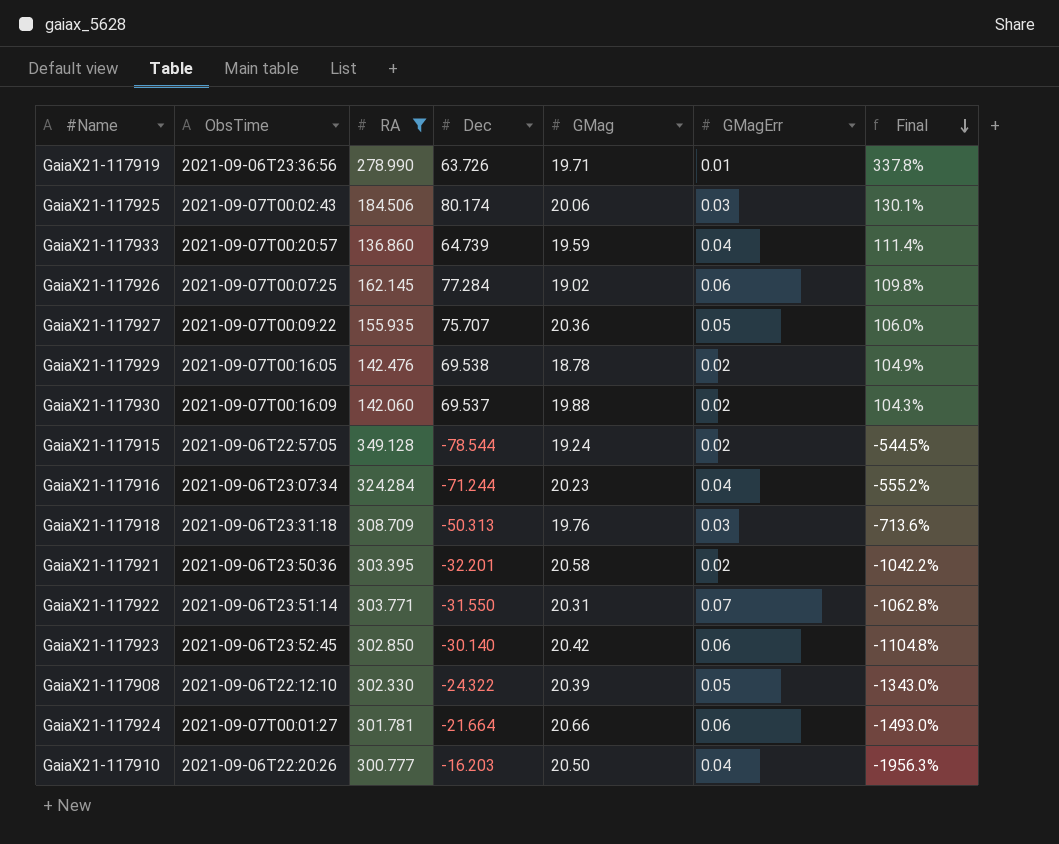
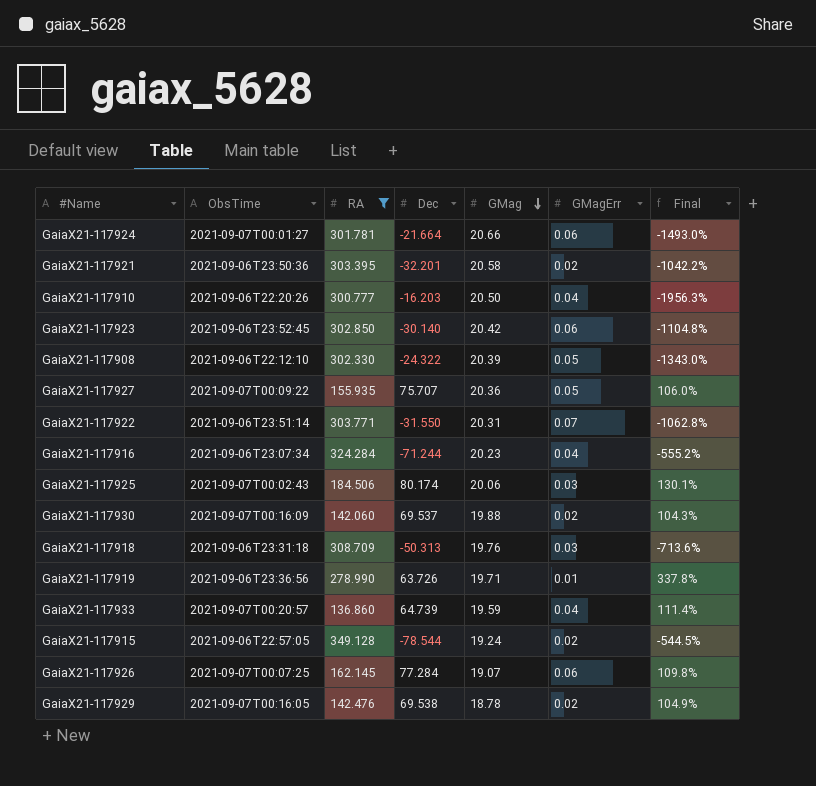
row order: Final descending -> GMag descending
GaiaX21-117926 | GMag: 19.02 -> 19.07

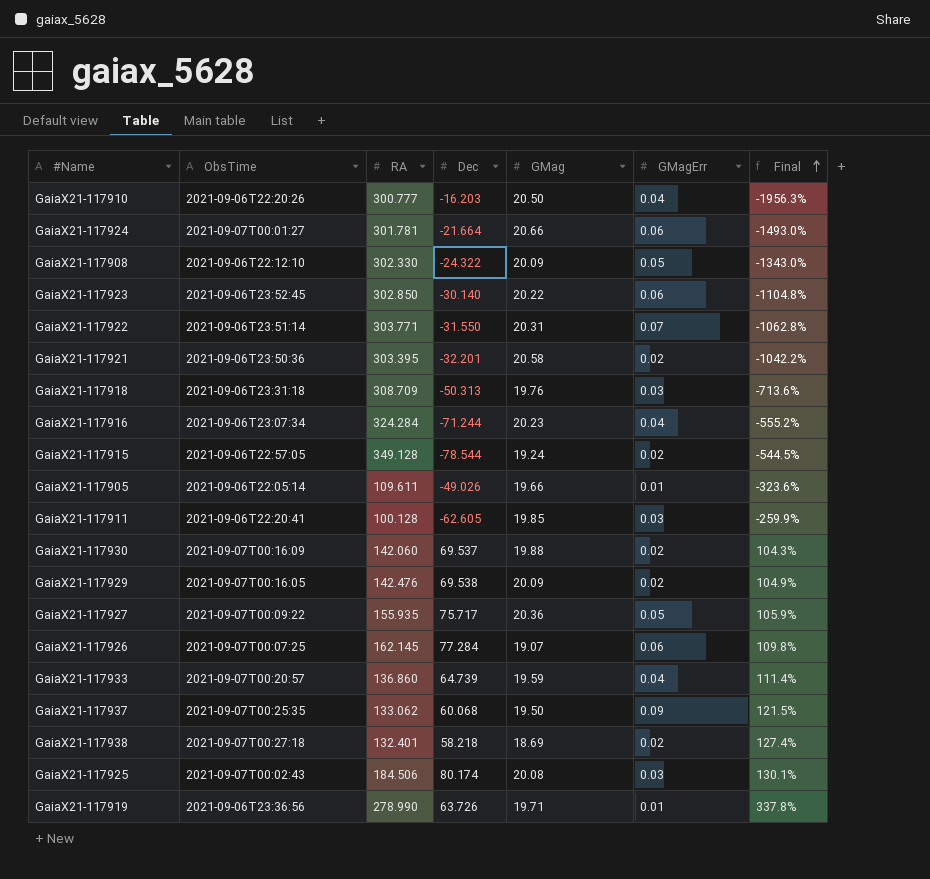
filter: RA >= 136.860 -> none
row order: GMag descending -> Final ascending
GaiaX21-117908 | GMag: 20.39 -> 20.09
GaiaX21-117923 | GMag: 20.42 -> 20.22
GaiaX21-117929 | GMag: 18.78 -> 20.09
GaiaX21-117927 | Dec: 75.707 -> 75.717
GaiaX21-117927 | Final: 106.0% -> 105.9%
GaiaX21-117925 | GMag: 20.06 -> 20.08

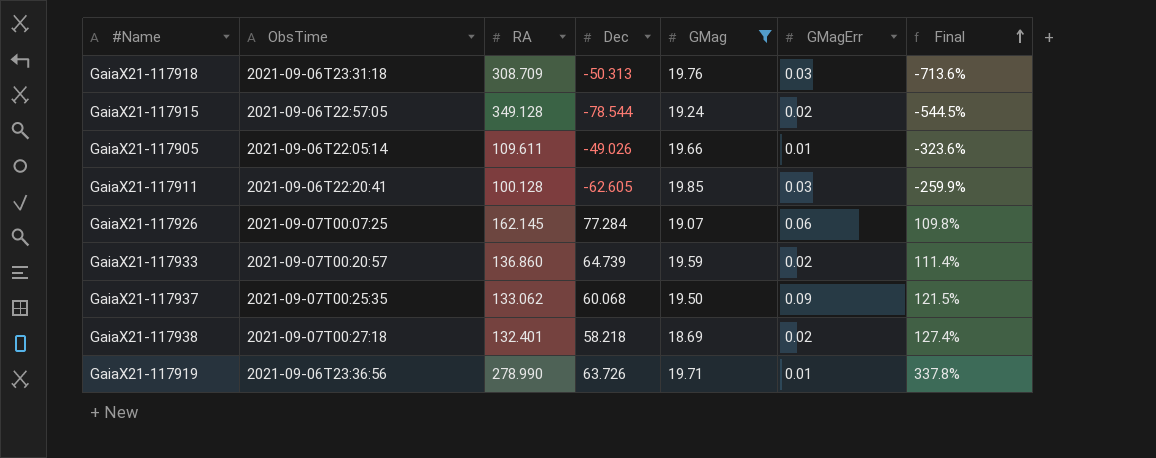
filter: none -> GMag <= 19.85
GaiaX21-117933 | GMagErr: 0.04 -> 0.02

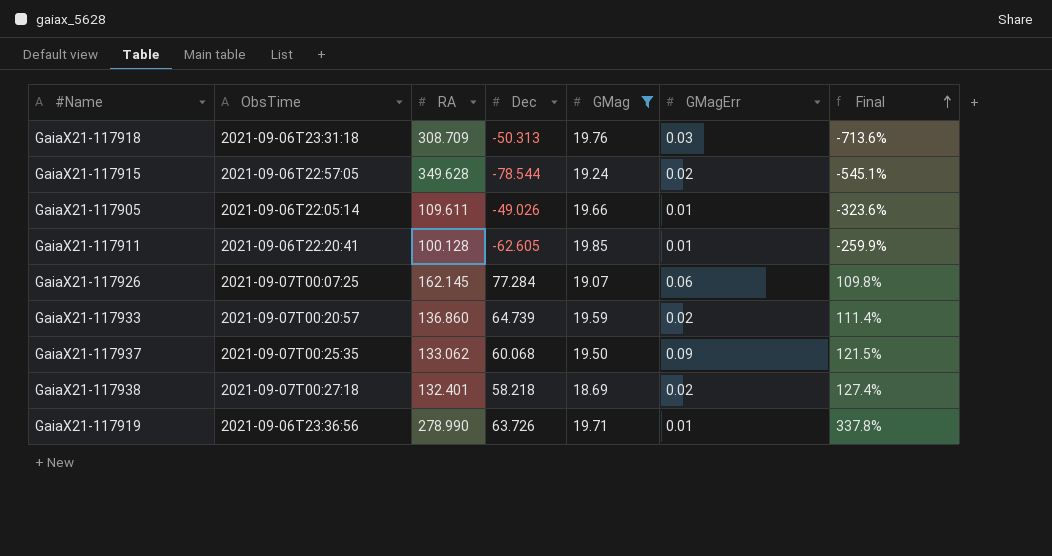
GaiaX21-117915 | RA: 349.128 -> 349.628
GaiaX21-117915 | Final: -544.5% -> -545.1%
GaiaX21-117911 | GMagErr: 0.03 -> 0.01

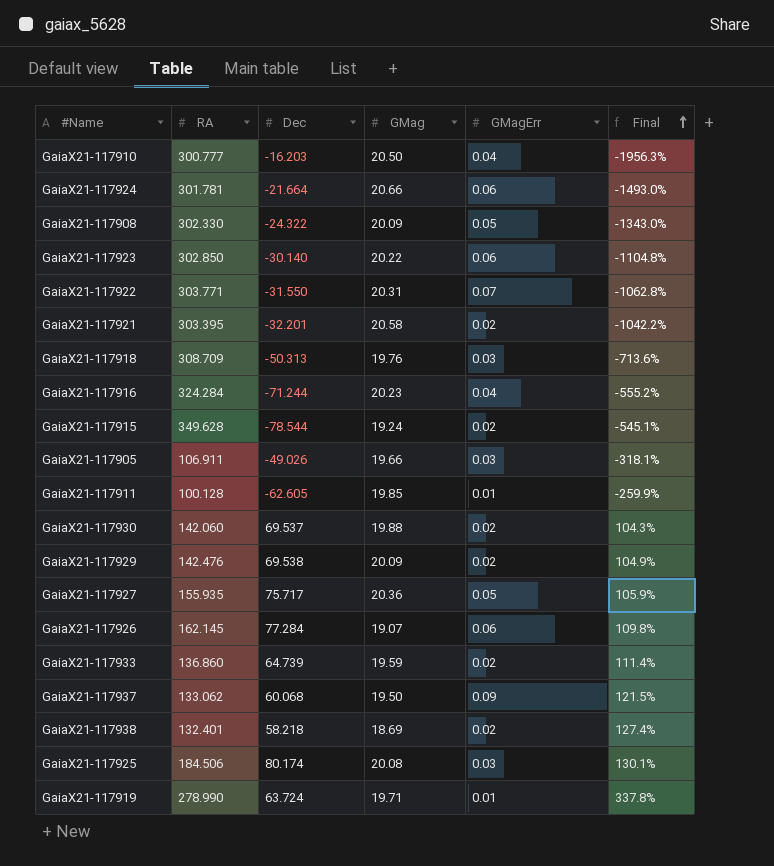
filter: GMag <= 19.85 -> none
column ObsTime | position: 2 -> none
GaiaX21-117905 | RA: 109.611 -> 106.911
GaiaX21-117905 | GMagErr: 0.01 -> 0.03
GaiaX21-117905 | Final: -323.6% -> -318.1%
GaiaX21-117919 | Dec: 63.726 -> 63.724

